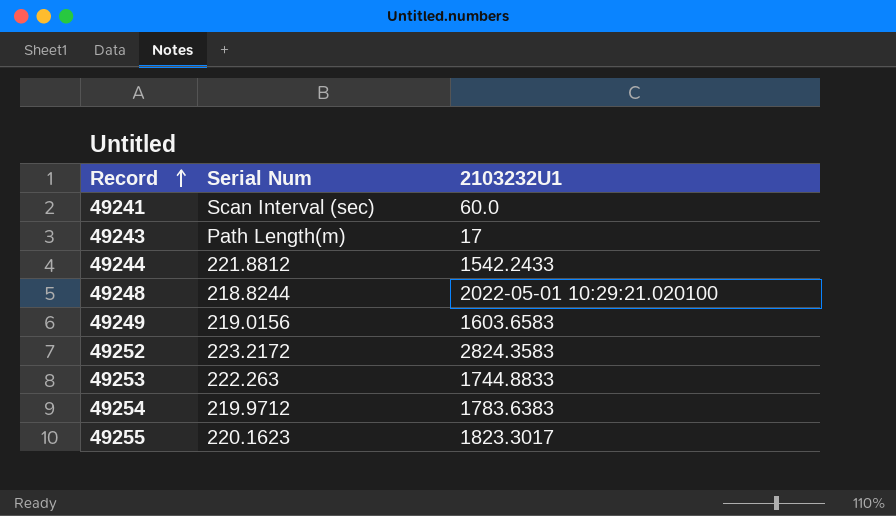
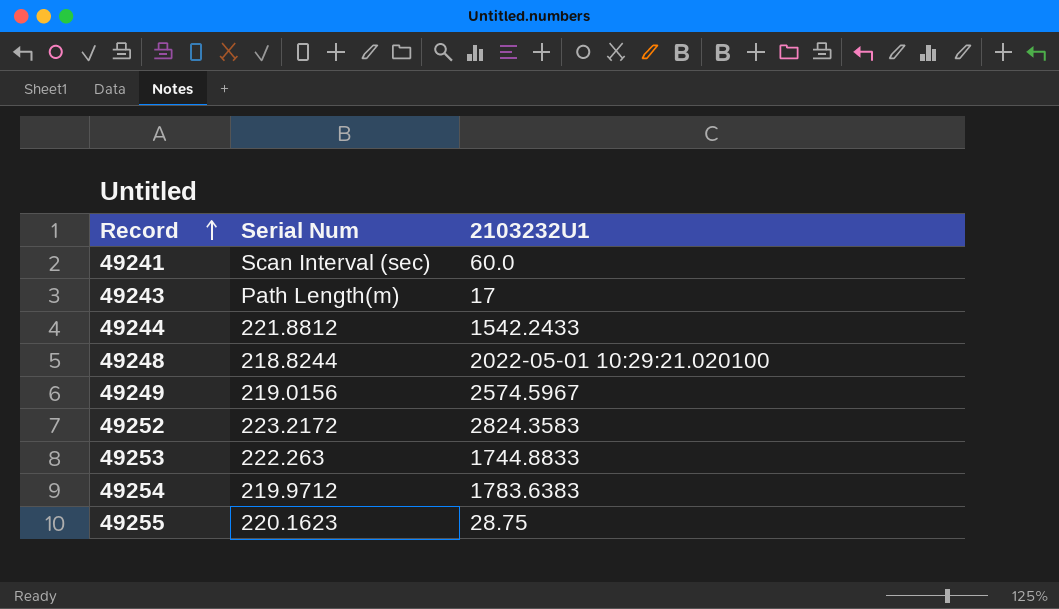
49249 | 2103232U1: 1603.6583 -> 2574.5967
49255 | 2103232U1: 1823.3017 -> 28.75

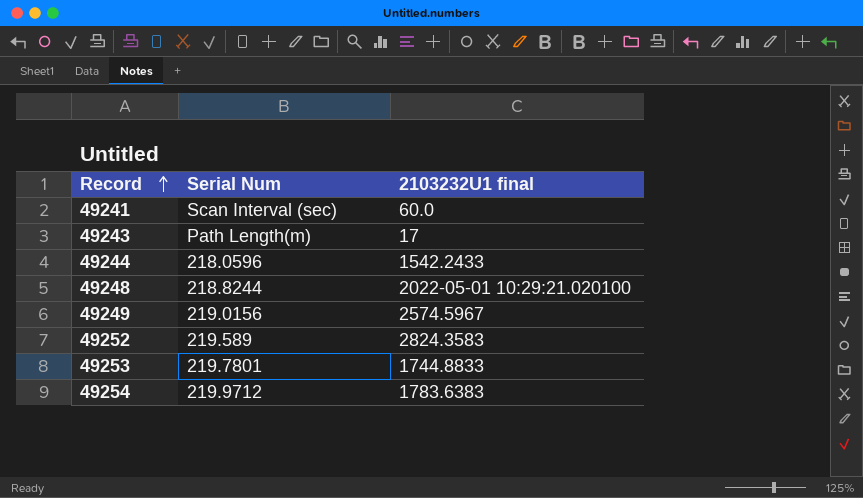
column name: 2103232U1 -> 2103232U1 final
row 49255: 220.1623 | 28.75 -> none
49244 | Serial Num: 221.8812 -> 218.0596
49252 | Serial Num: 223.2172 -> 219.589
49253 | Serial Num: 222.263 -> 219.7801

